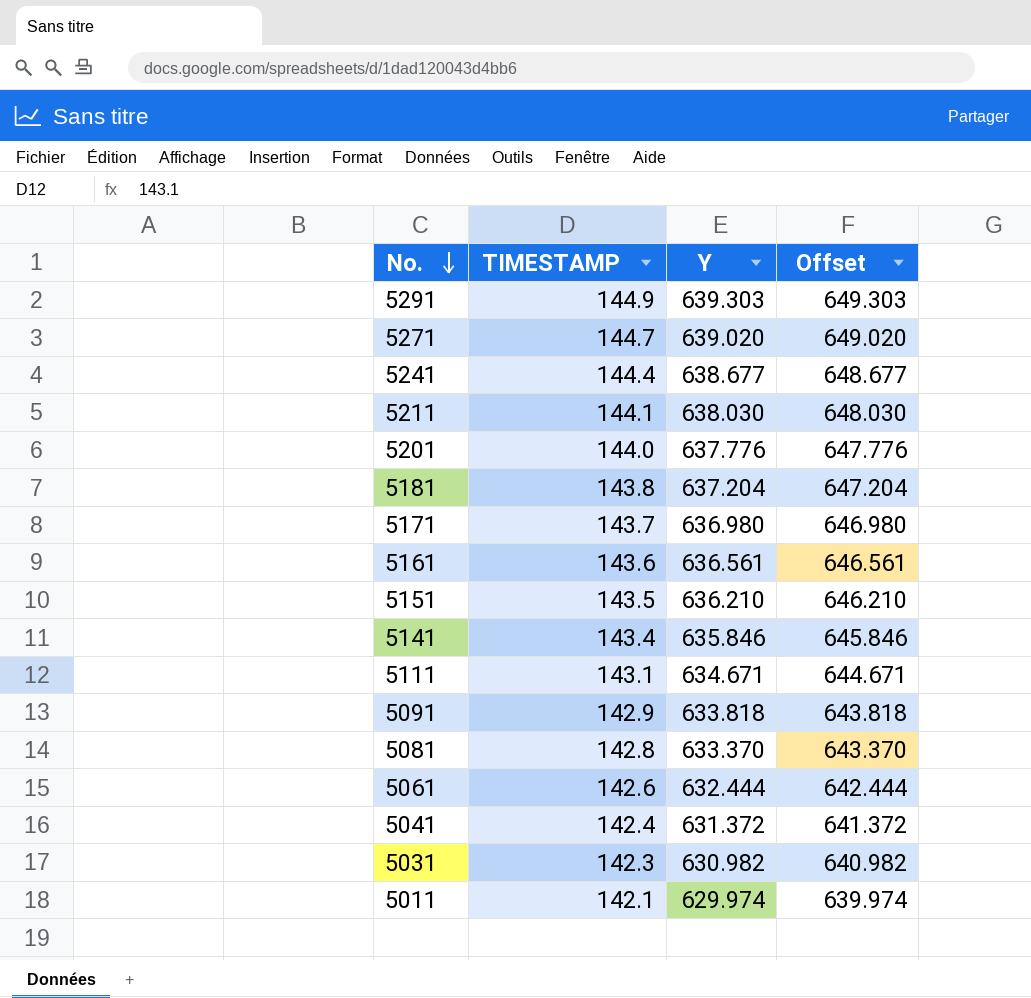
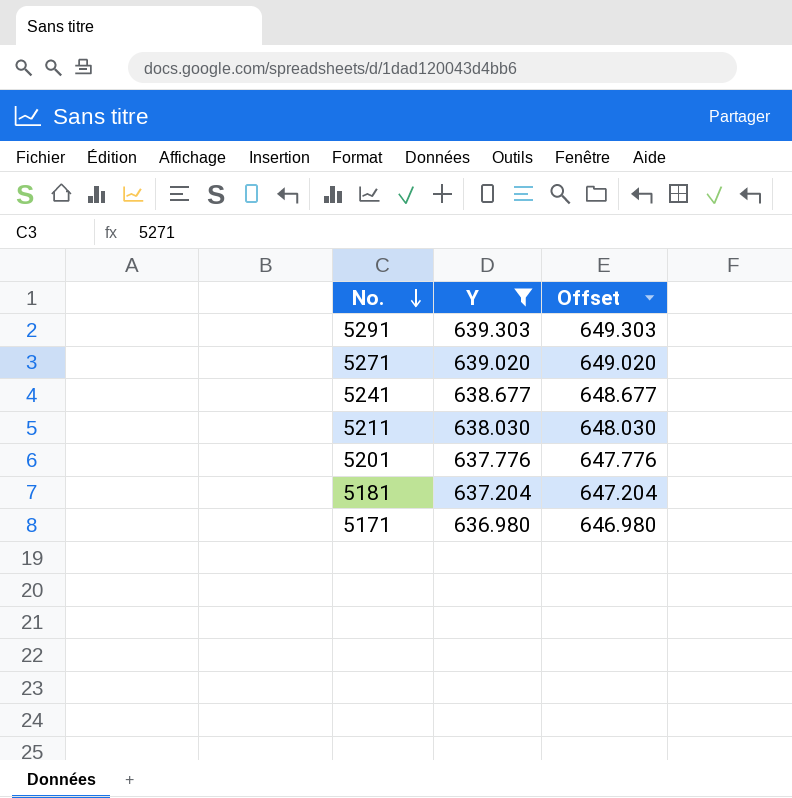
filter: none -> Y >= 636.980
column TIMESTAMP | position: 2 -> none

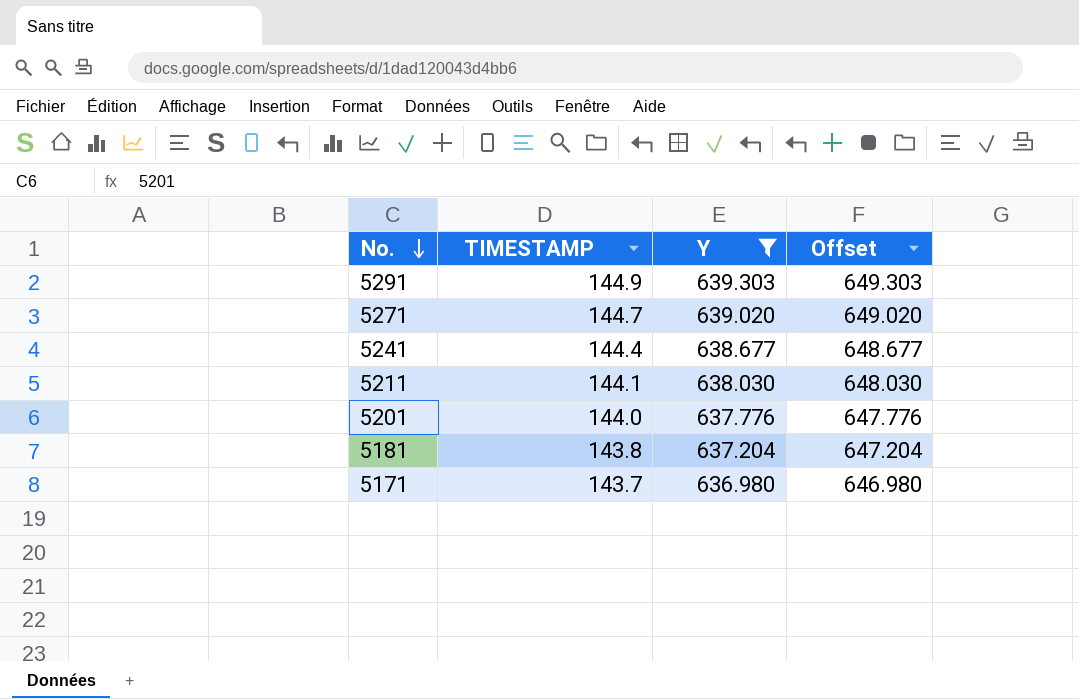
column TIMESTAMP | position: none -> 2

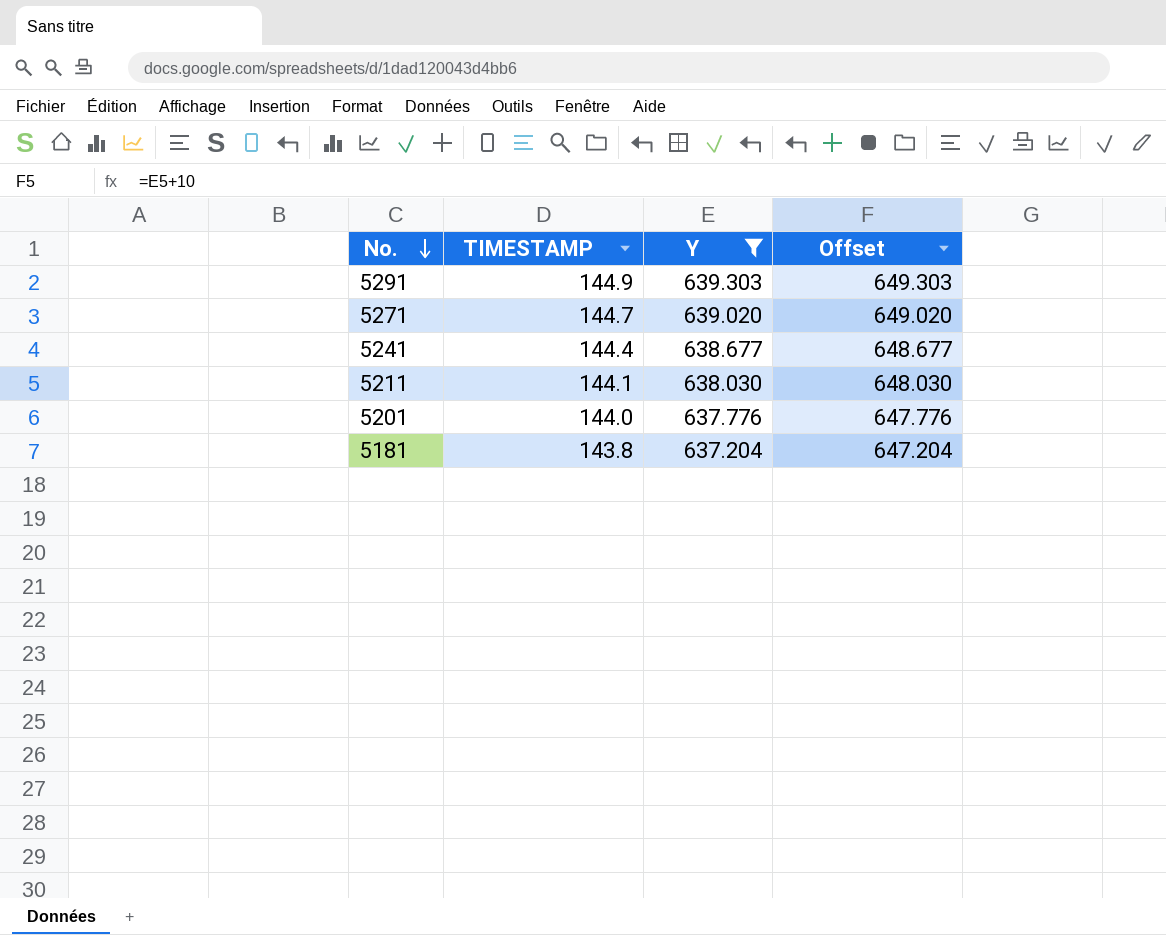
row 5171: 143.7 | 636.980 | 646.980 -> none

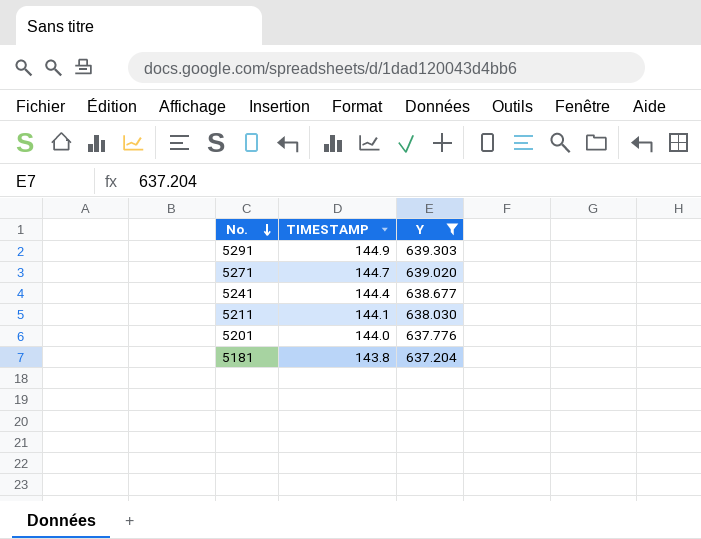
column Offset | formula: [Y] + 10 -> none

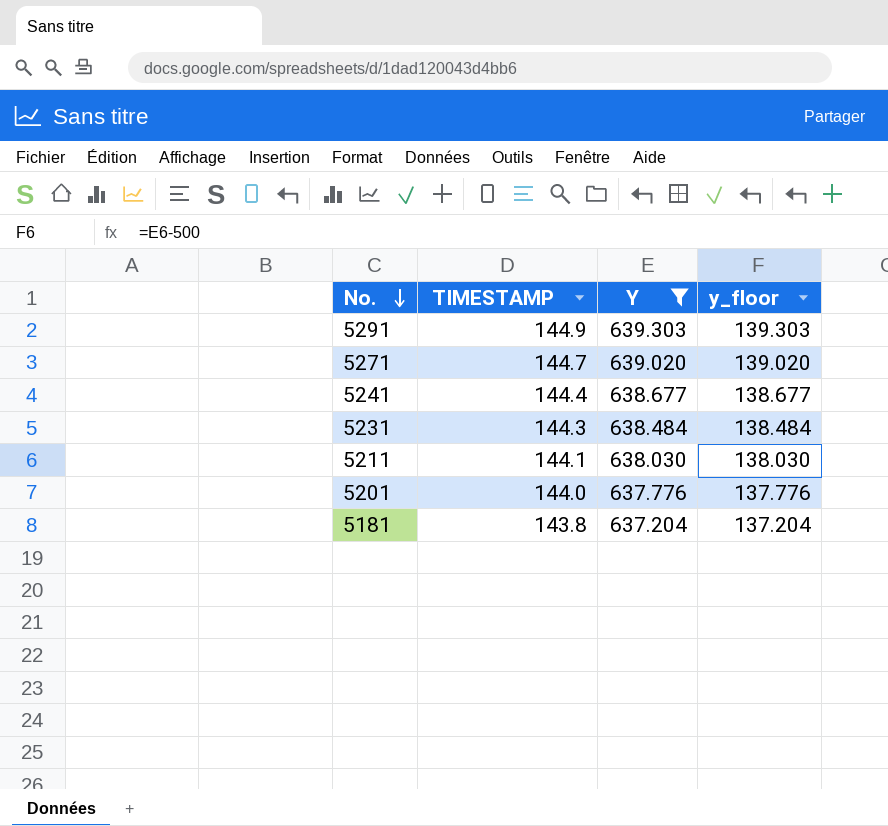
column y_floor | formula: none -> [Y] - 500
row 5231: none -> 144.3 | 638.484 | 138.484

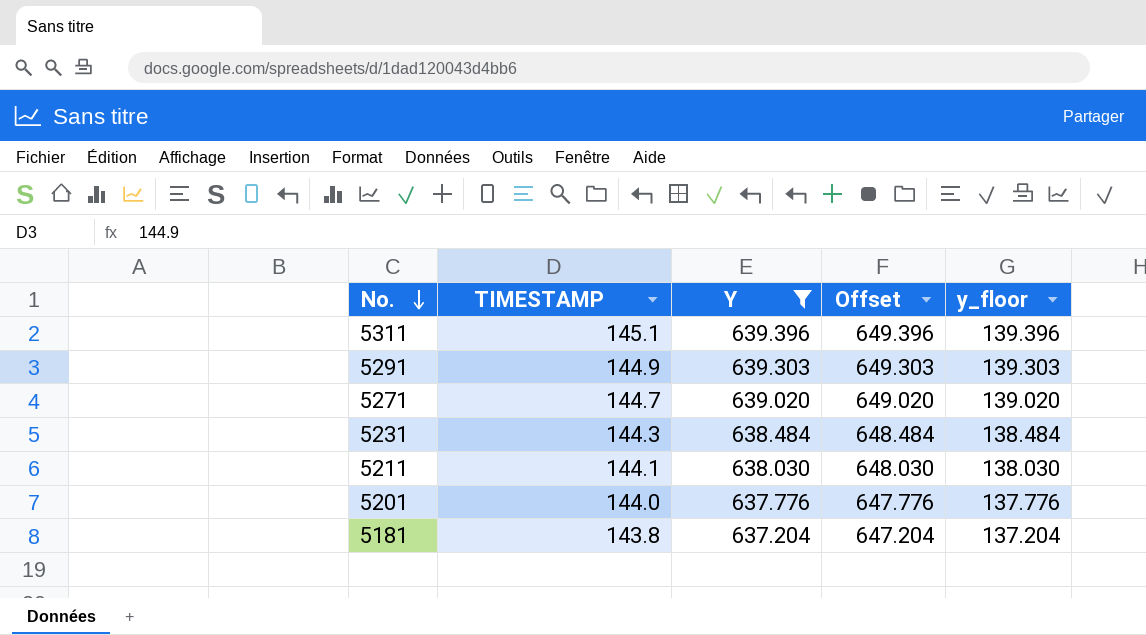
column Offset | formula: none -> [Y] + 10
row 5241: 144.4 | 638.677 | 138.677 -> none
row 5311: none -> 145.1 | 639.396 | 649.396 | 139.396

